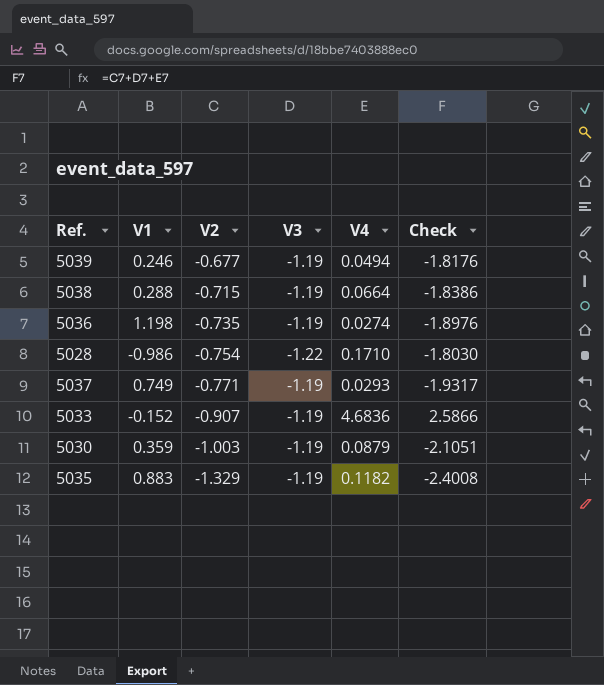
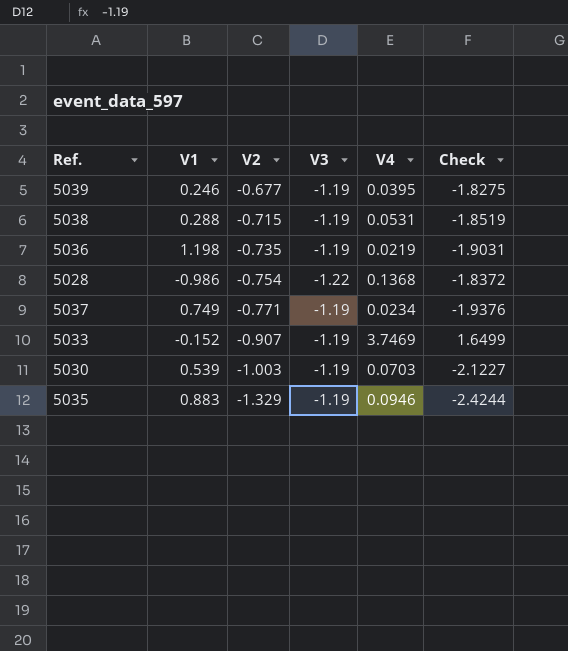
5039 | V4: 0.0494 -> 0.0395
5039 | Check: -1.8176 -> -1.8275
5038 | V4: 0.0664 -> 0.0531
5038 | Check: -1.8386 -> -1.8519
5036 | V4: 0.0274 -> 0.0219
5036 | Check: -1.8976 -> -1.9031
5028 | V4: 0.1710 -> 0.1368
5028 | Check: -1.8030 -> -1.8372
5037 | V4: 0.0293 -> 0.0234
5037 | Check: -1.9317 -> -1.9376
5033 | V4: 4.6836 -> 3.7469
5033 | Check: 2.5866 -> 1.6499
5030 | V1: 0.359 -> 0.539
5030 | V4: 0.0879 -> 0.0703
5030 | Check: -2.1051 -> -2.1227
5035 | V4: 0.1182 -> 0.0946
5035 | Check: -2.4008 -> -2.4244

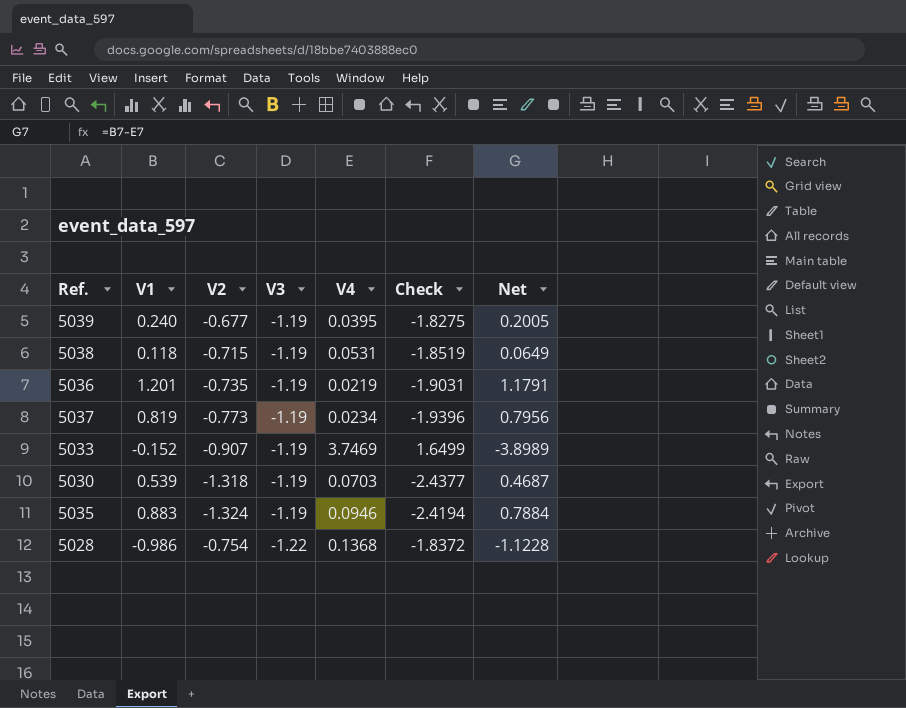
row order: V2 descending -> V3 descending
column Net | formula: none -> [V1] - [V4]
5039 | V1: 0.246 -> 0.240
5038 | V1: 0.288 -> 0.118
5036 | V1: 1.198 -> 1.201
5037 | V1: 0.749 -> 0.819
5037 | V2: -0.771 -> -0.773
5037 | Check: -1.9376 -> -1.9396
5030 | V2: -1.003 -> -1.318
5030 | Check: -2.1227 -> -2.4377
5035 | V2: -1.329 -> -1.324
5035 | Check: -2.4244 -> -2.4194

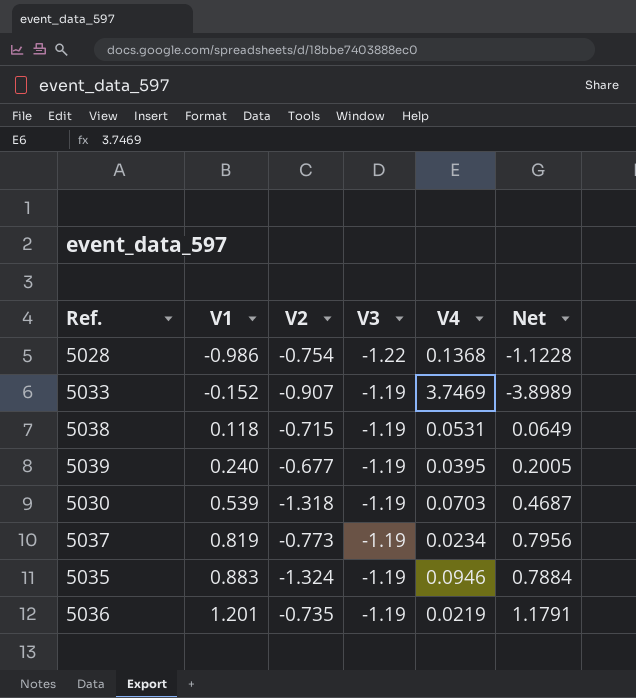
row order: V3 descending -> V1 ascending
column Check | formula: [V2] + [V3] + [V4] -> none

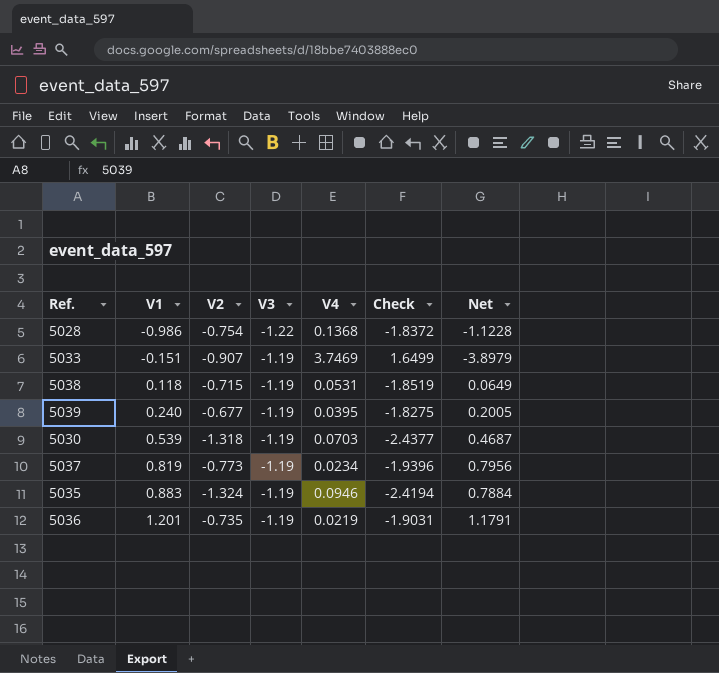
column Check | formula: none -> [V2] + [V3] + [V4]
5033 | V1: -0.152 -> -0.151
5033 | Net: -3.8989 -> -3.8979

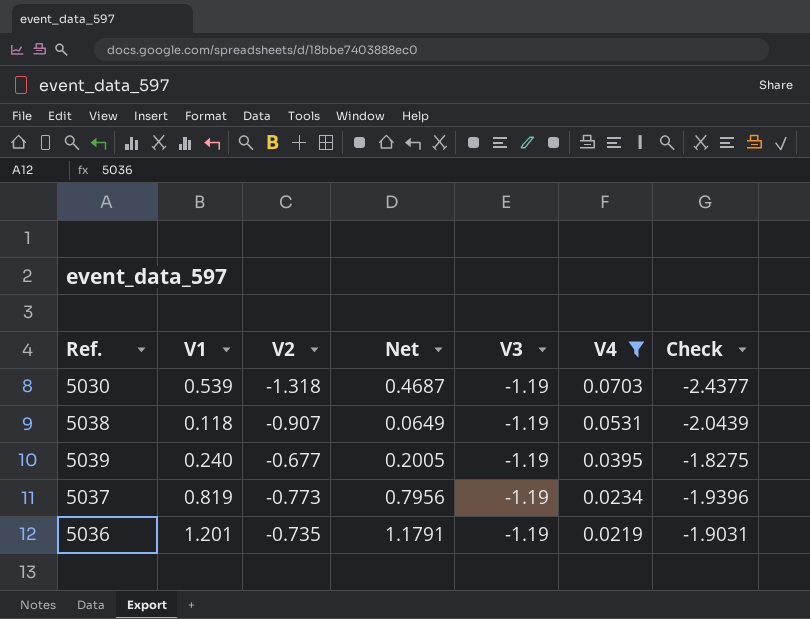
filter: none -> V4 <= 0.0703
row order: V1 ascending -> V4 descending
column Net | position: 7 -> 4
5038 | V2: -0.715 -> -0.907
5038 | Check: -1.8519 -> -2.0439

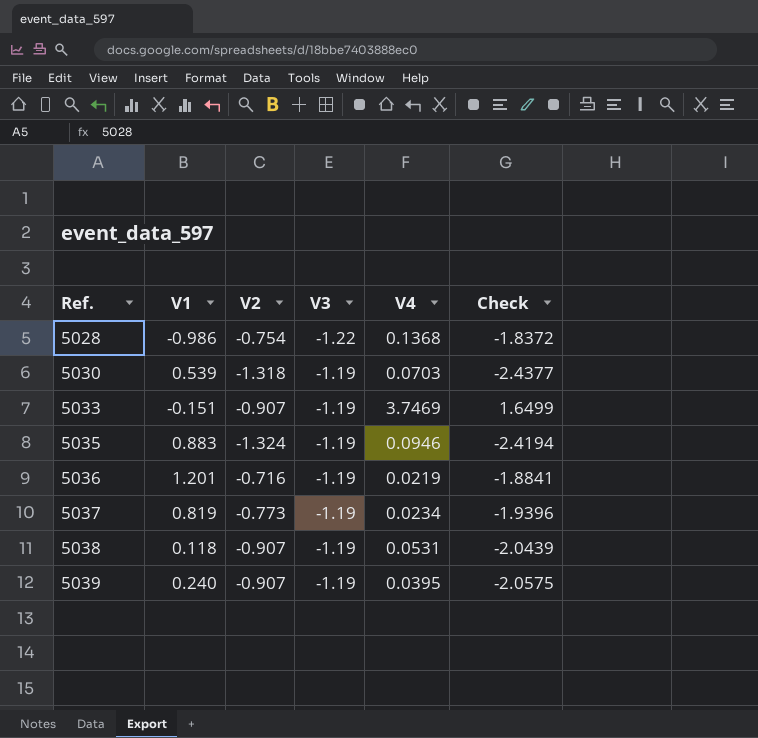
filter: V4 <= 0.0703 -> none
row order: V4 descending -> Ref. ascending
column Net | formula: [V1] - [V4] -> none
5036 | V2: -0.735 -> -0.716
5036 | Check: -1.9031 -> -1.8841
5039 | V2: -0.677 -> -0.907
5039 | Check: -1.8275 -> -2.0575

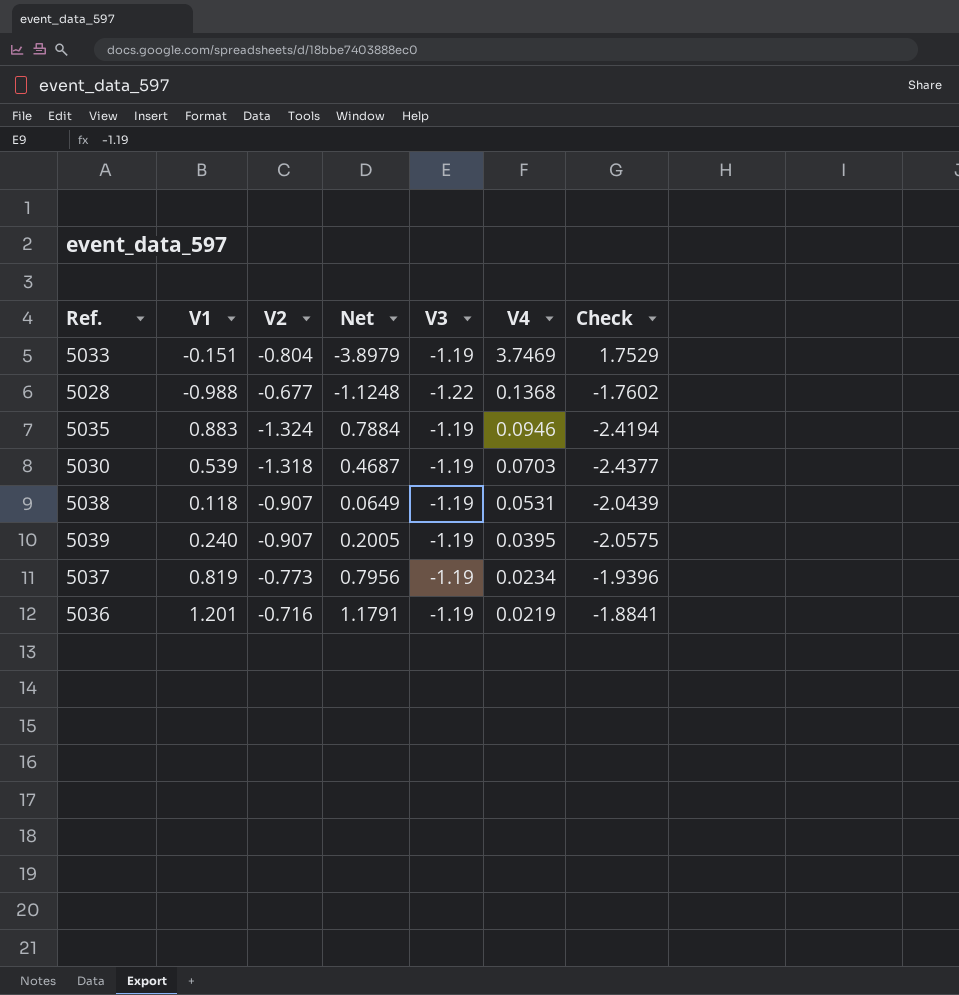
row order: Ref. ascending -> V4 descending
column Net | formula: none -> [V1] - [V4]
5033 | V2: -0.907 -> -0.804
5033 | Check: 1.6499 -> 1.7529
5028 | V1: -0.986 -> -0.988
5028 | V2: -0.754 -> -0.677
5028 | Check: -1.8372 -> -1.7602

